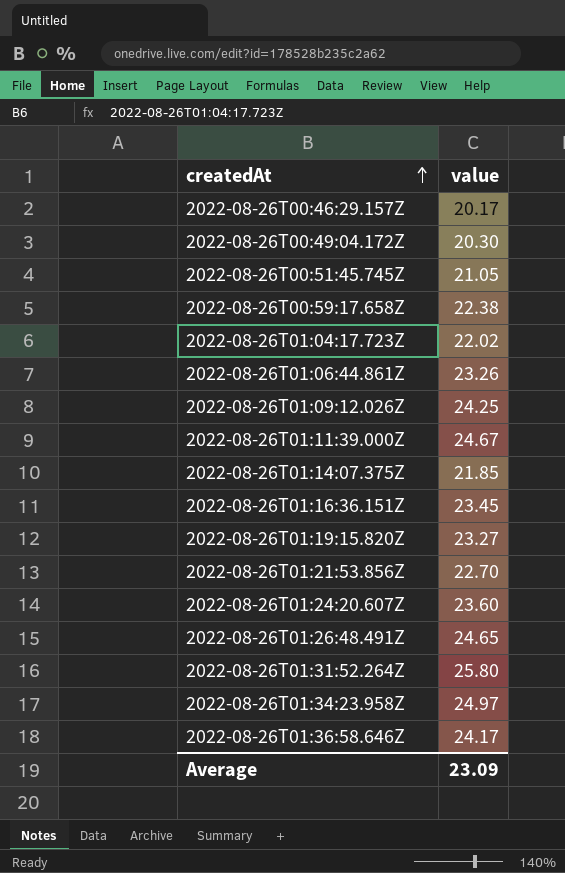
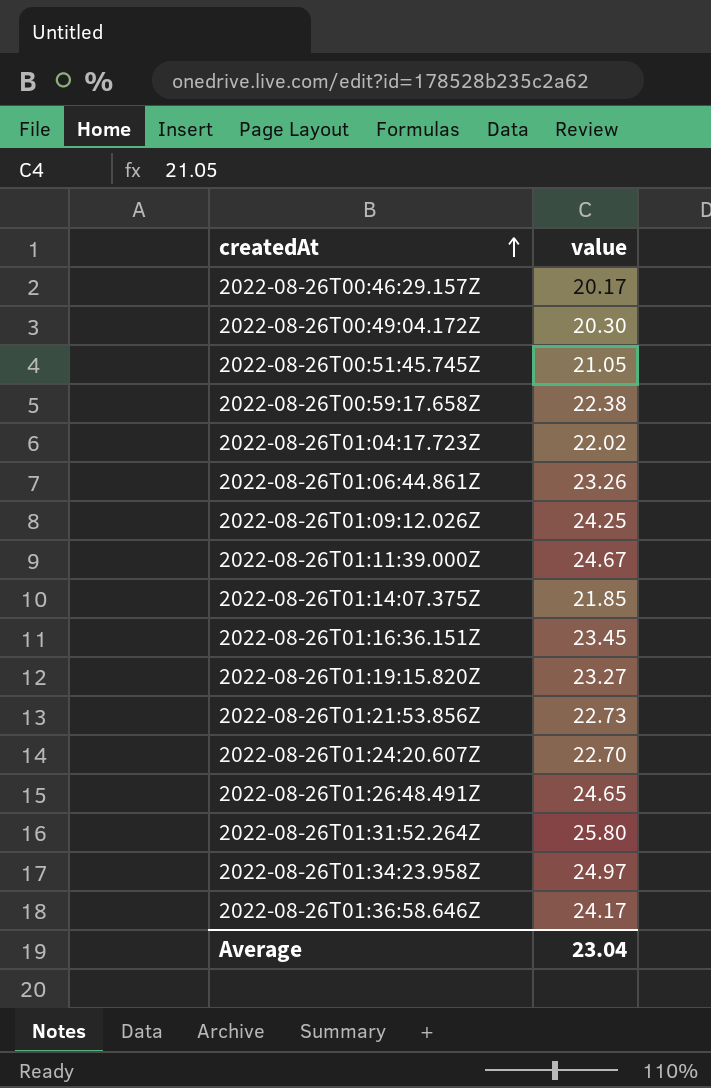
2022-08-26T01:21:53.856Z | value: 22.70 -> 22.73
2022-08-26T01:24:20.607Z | value: 23.60 -> 22.70
Average | value: 23.09 -> 23.04

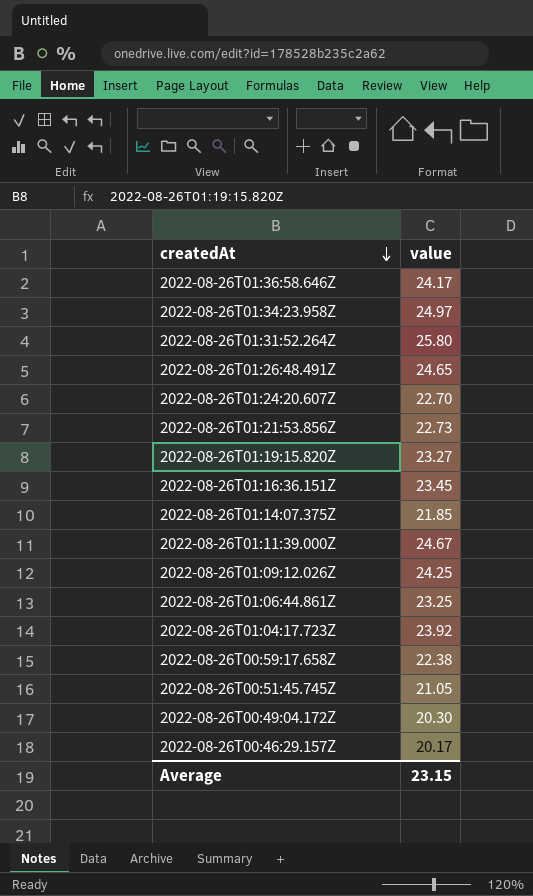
row order: createdAt ascending -> createdAt descending
2022-08-26T01:06:44.861Z | value: 23.26 -> 23.25
2022-08-26T01:04:17.723Z | value: 22.02 -> 23.92
Average | value: 23.04 -> 23.15

